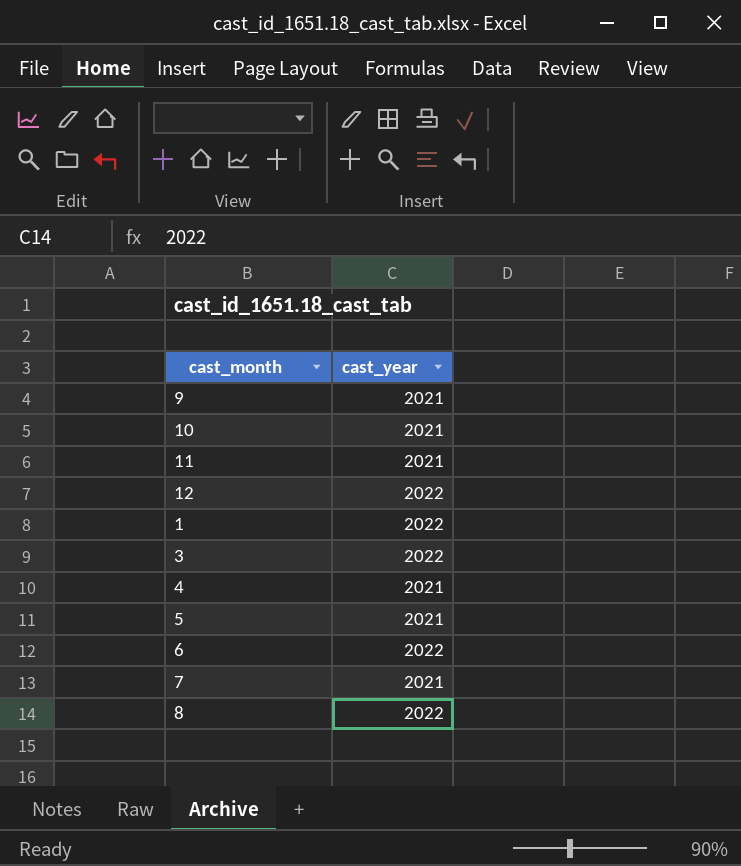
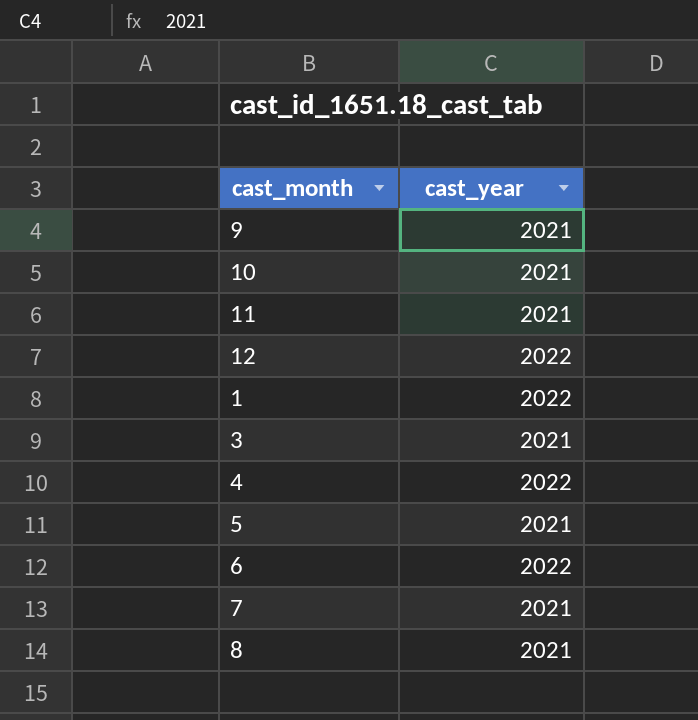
3 | cast_year: 2022 -> 2021
4 | cast_year: 2021 -> 2022
8 | cast_year: 2022 -> 2021

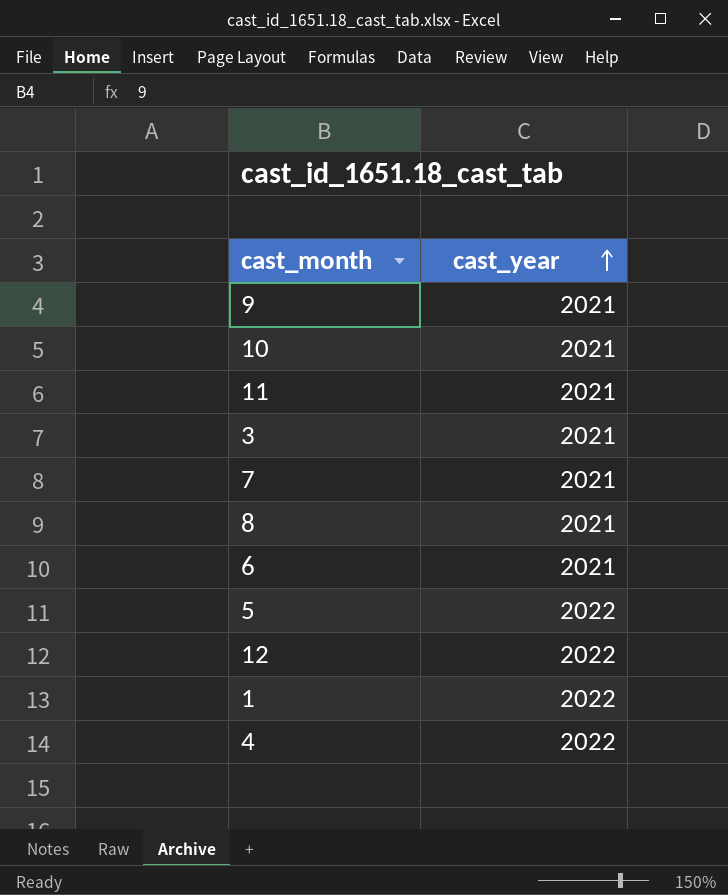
row order: none -> cast_year ascending
6 | cast_year: 2022 -> 2021
5 | cast_year: 2021 -> 2022

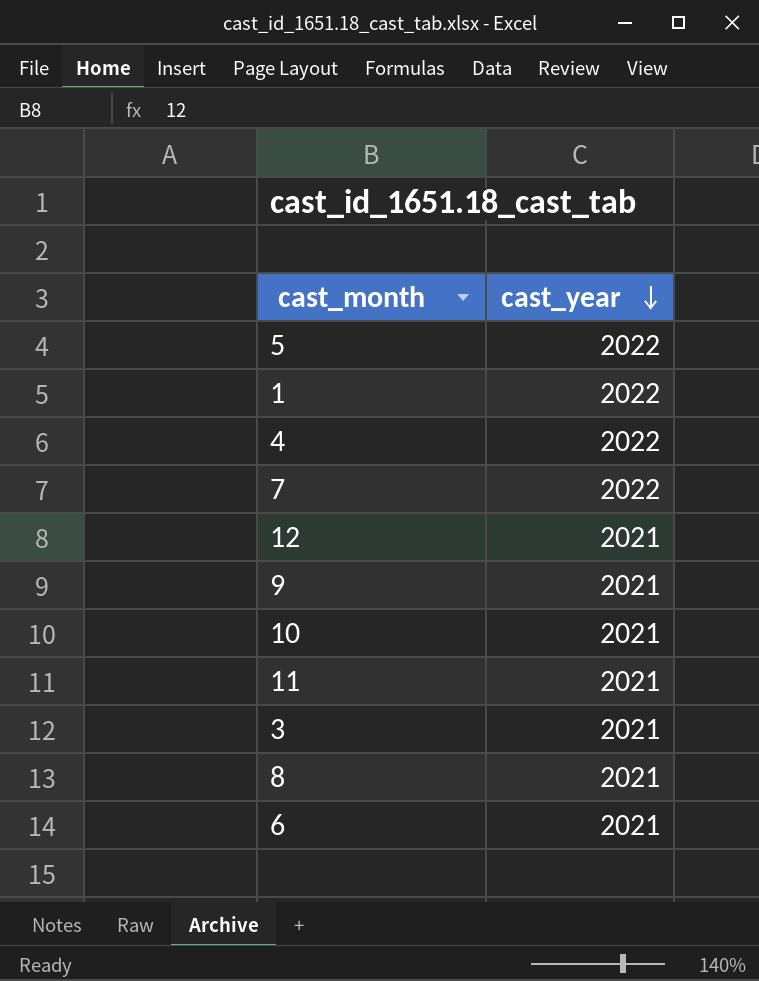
row order: cast_year ascending -> cast_year descending
7 | cast_year: 2021 -> 2022
12 | cast_year: 2022 -> 2021

